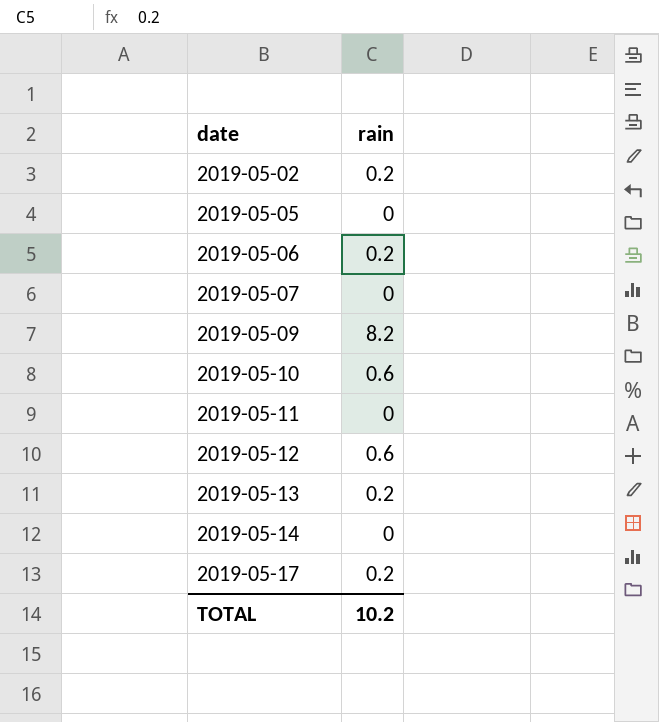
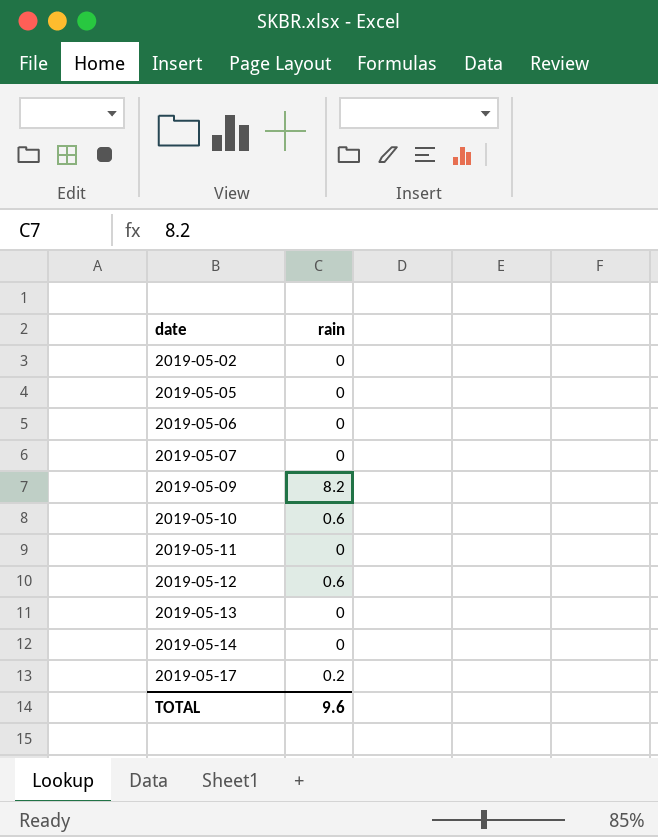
2019-05-02 | rain: 0.2 -> 0
2019-05-06 | rain: 0.2 -> 0
2019-05-13 | rain: 0.2 -> 0
TOTAL | rain: 10.2 -> 9.6

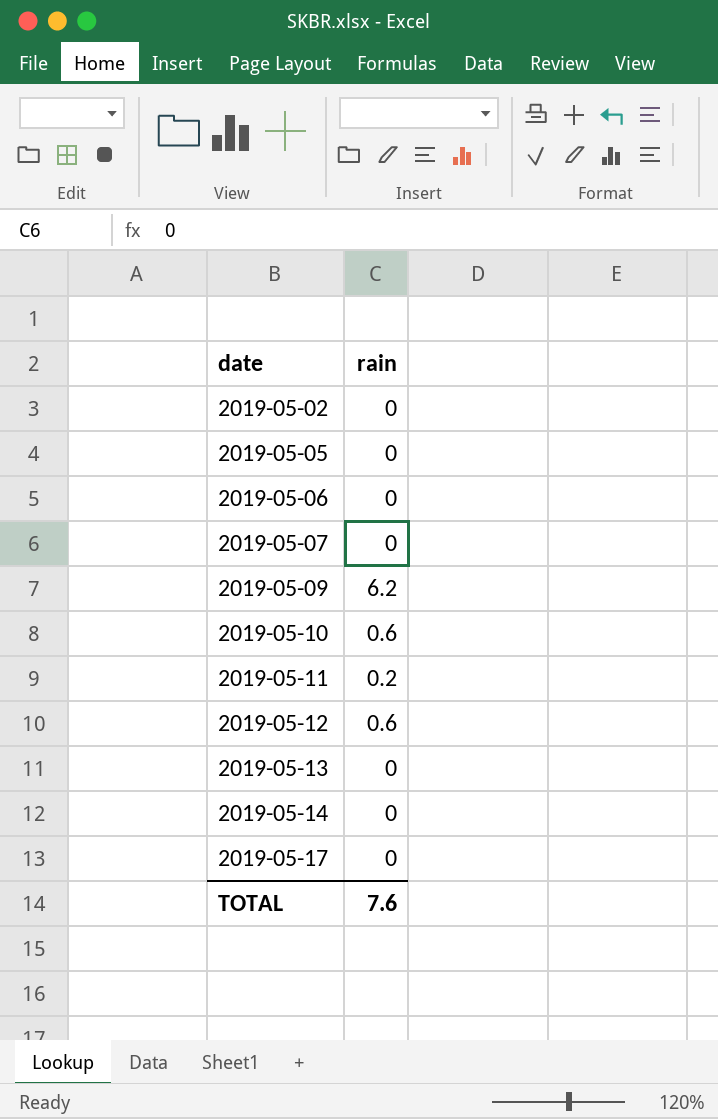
2019-05-09 | rain: 8.2 -> 6.2
2019-05-11 | rain: 0 -> 0.2
2019-05-17 | rain: 0.2 -> 0
TOTAL | rain: 9.6 -> 7.6

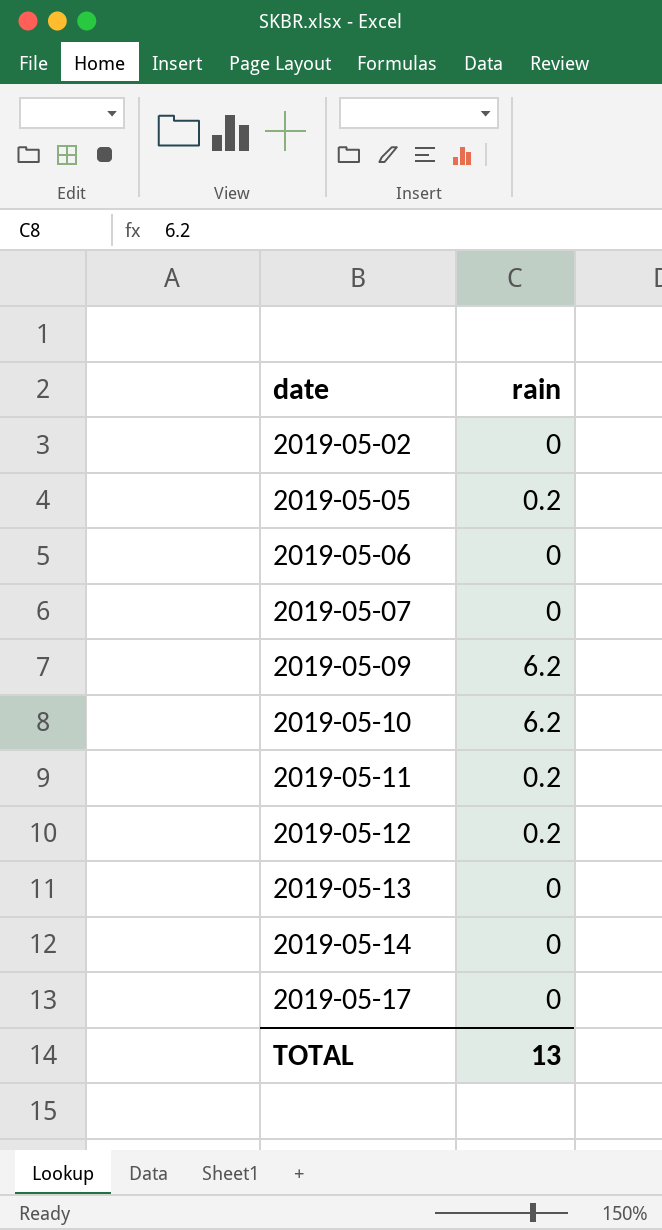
2019-05-05 | rain: 0 -> 0.2
2019-05-10 | rain: 0.6 -> 6.2
2019-05-12 | rain: 0.6 -> 0.2
TOTAL | rain: 7.6 -> 13

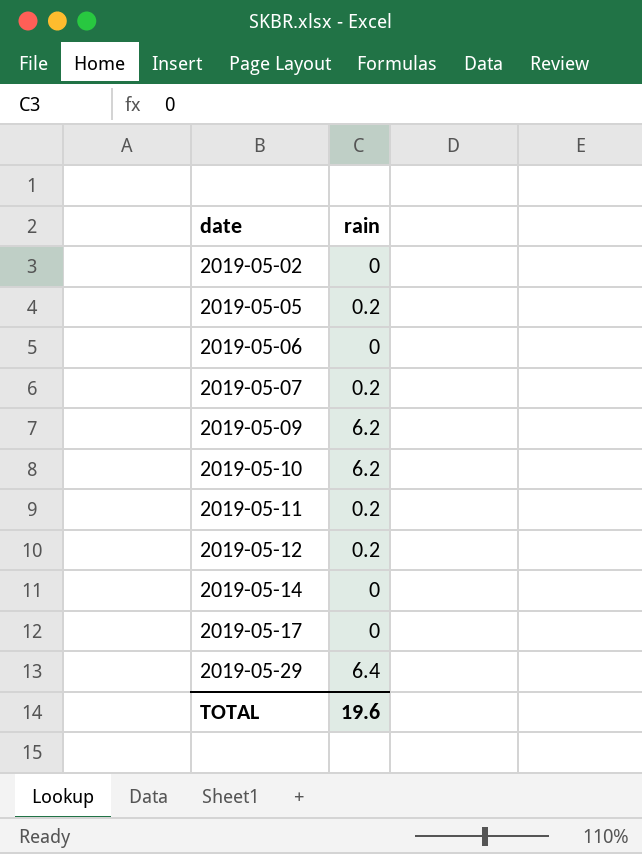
row 2019-05-13: 0 -> none
2019-05-07 | rain: 0 -> 0.2
row 2019-05-29: none -> 6.4
TOTAL | rain: 13 -> 19.6

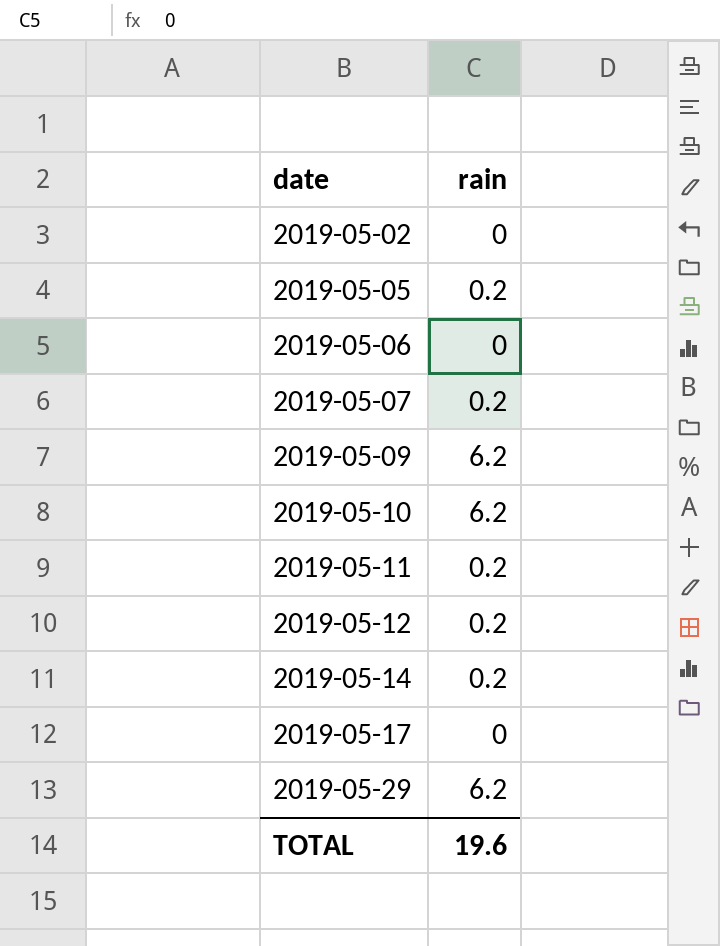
2019-05-14 | rain: 0 -> 0.2
2019-05-29 | rain: 6.4 -> 6.2

